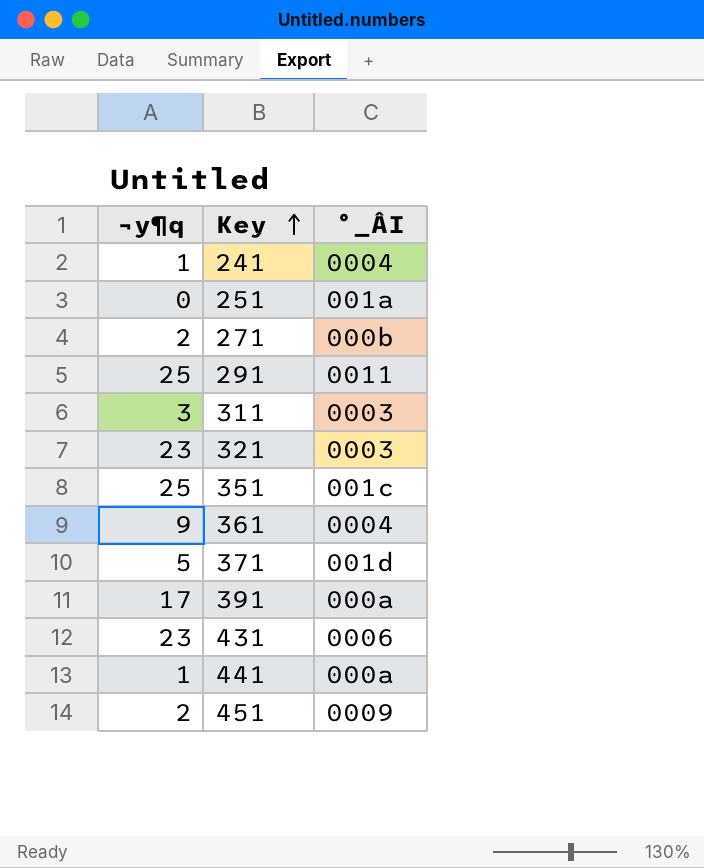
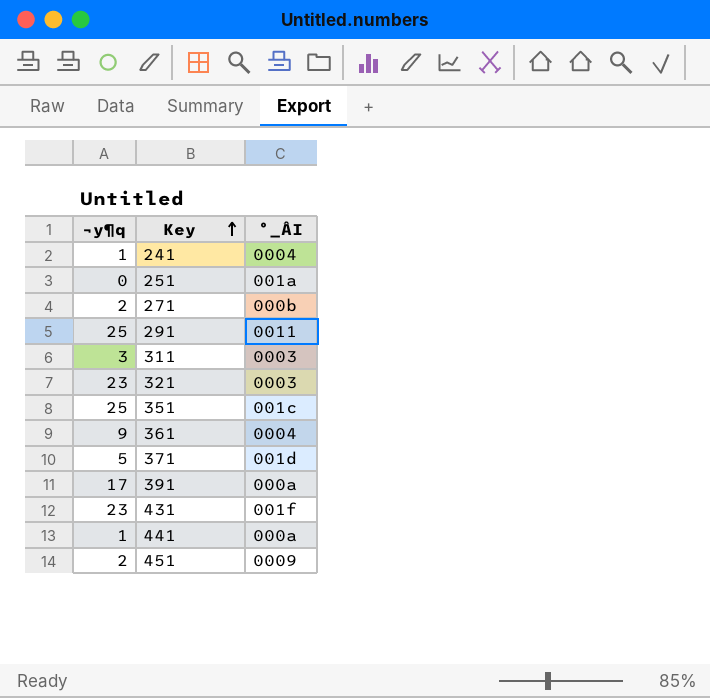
431 | °_ÂI: 0006 -> 001f

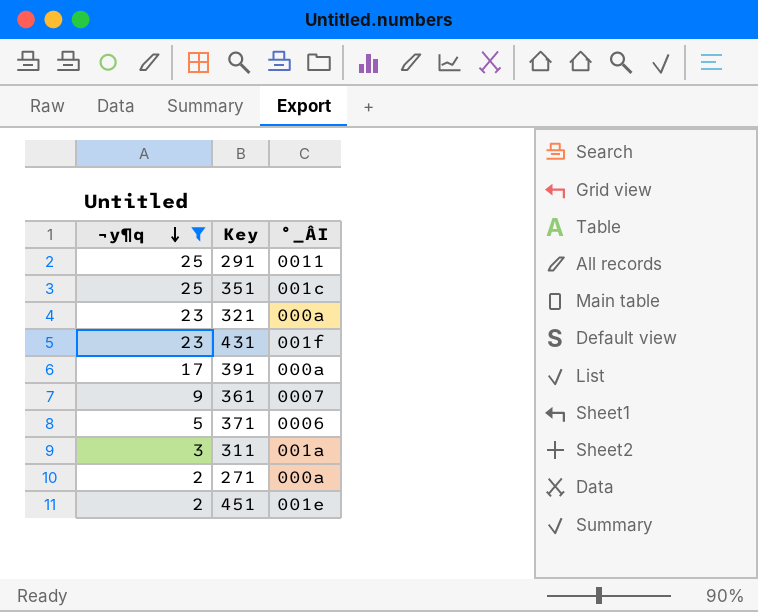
filter: none -> ¬y¶q >= 2
row order: Key ascending -> ¬y¶q descending
321 | °_ÂI: 0003 -> 000a
361 | °_ÂI: 0004 -> 0007
371 | °_ÂI: 001d -> 0006
311 | °_ÂI: 0003 -> 001a
271 | °_ÂI: 000b -> 000a
451 | °_ÂI: 0009 -> 001e

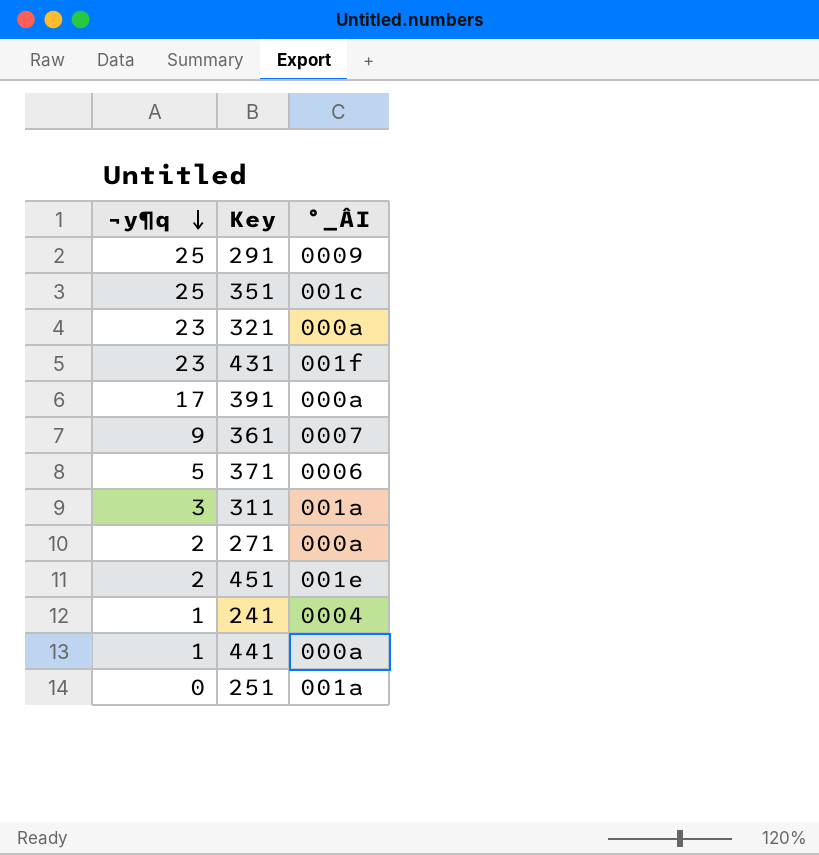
filter: ¬y¶q >= 2 -> none
291 | °_ÂI: 0011 -> 0009

